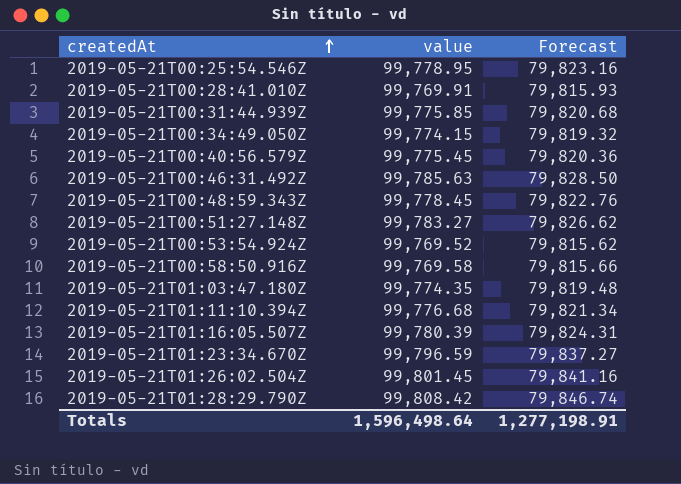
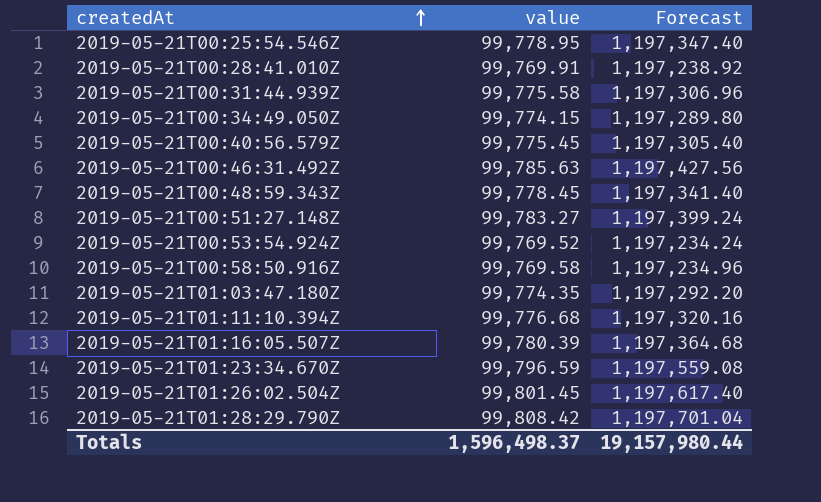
column Forecast | formula: [value] * 0.8 -> [value] * 12
2019-05-21T00:31:44.939Z | value: 99,775.85 -> 99,775.58
Totals | value: 1,596,498.64 -> 1,596,498.37
Totals | Forecast: 1,277,198.91 -> 19,157,980.44

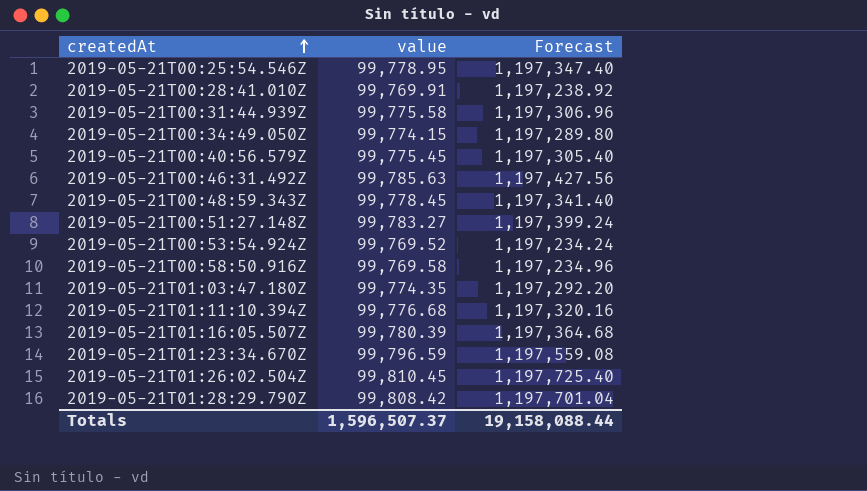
2019-05-21T01:26:02.504Z | value: 99,801.45 -> 99,810.45
2019-05-21T01:26:02.504Z | Forecast: 1,197,617.40 -> 1,197,725.40
Totals | value: 1,596,498.37 -> 1,596,507.37
Totals | Forecast: 19,157,980.44 -> 19,158,088.44

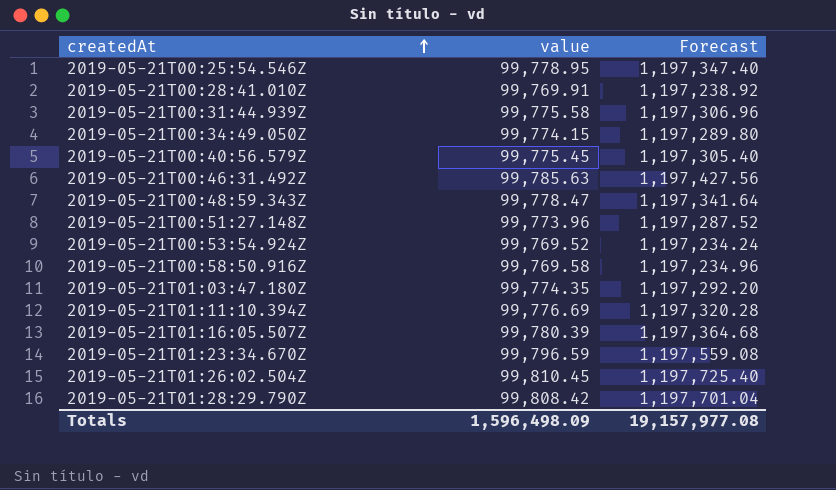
2019-05-21T00:48:59.343Z | value: 99,778.45 -> 99,778.47
2019-05-21T00:48:59.343Z | Forecast: 1,197,341.40 -> 1,197,341.64
2019-05-21T00:51:27.148Z | value: 99,783.27 -> 99,773.96
2019-05-21T00:51:27.148Z | Forecast: 1,197,399.24 -> 1,197,287.52
2019-05-21T01:11:10.394Z | value: 99,776.68 -> 99,776.69
2019-05-21T01:11:10.394Z | Forecast: 1,197,320.16 -> 1,197,320.28
Totals | value: 1,596,507.37 -> 1,596,498.09
Totals | Forecast: 19,158,088.44 -> 19,157,977.08

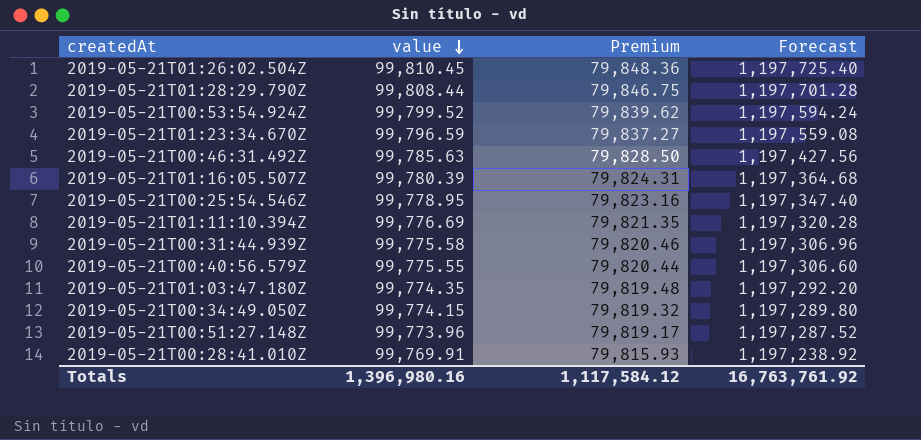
row order: createdAt ascending -> value descending
column Premium | formula: none -> [value] * 0.8
row 2019-05-21T00:48:59.343Z: 99,778.47 | 1,197,341.64 -> none
row 2019-05-21T00:58:50.916Z: 99,769.58 | 1,197,234.96 -> none
2019-05-21T01:28:29.790Z | value: 99,808.42 -> 99,808.44
2019-05-21T01:28:29.790Z | Forecast: 1,197,701.04 -> 1,197,701.28
2019-05-21T00:53:54.924Z | value: 99,769.52 -> 99,799.52
2019-05-21T00:53:54.924Z | Forecast: 1,197,234.24 -> 1,197,594.24
2019-05-21T00:40:56.579Z | value: 99,775.45 -> 99,775.55
2019-05-21T00:40:56.579Z | Forecast: 1,197,305.40 -> 1,197,306.60
Totals | value: 1,596,498.09 -> 1,396,980.16
Totals | Forecast: 19,157,977.08 -> 16,763,761.92

